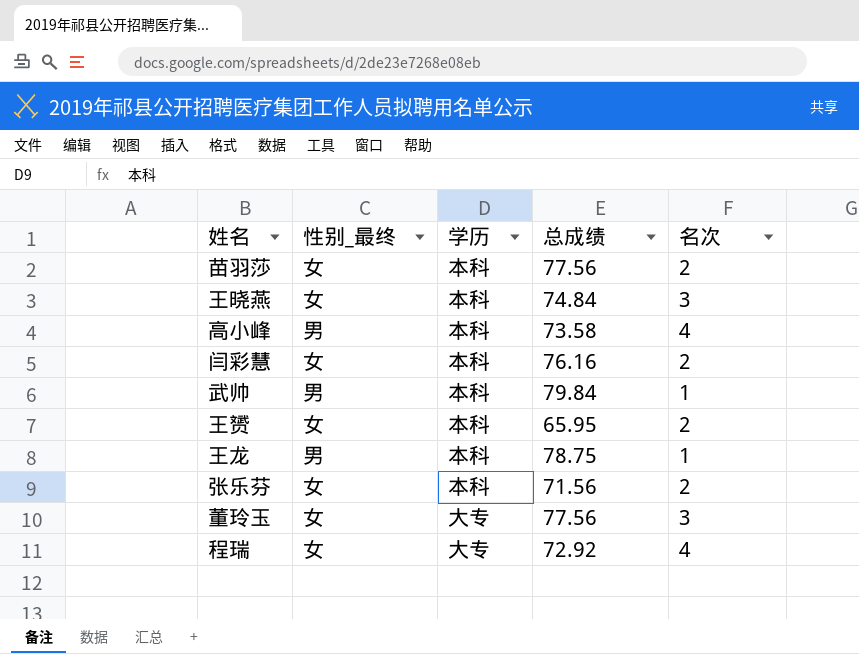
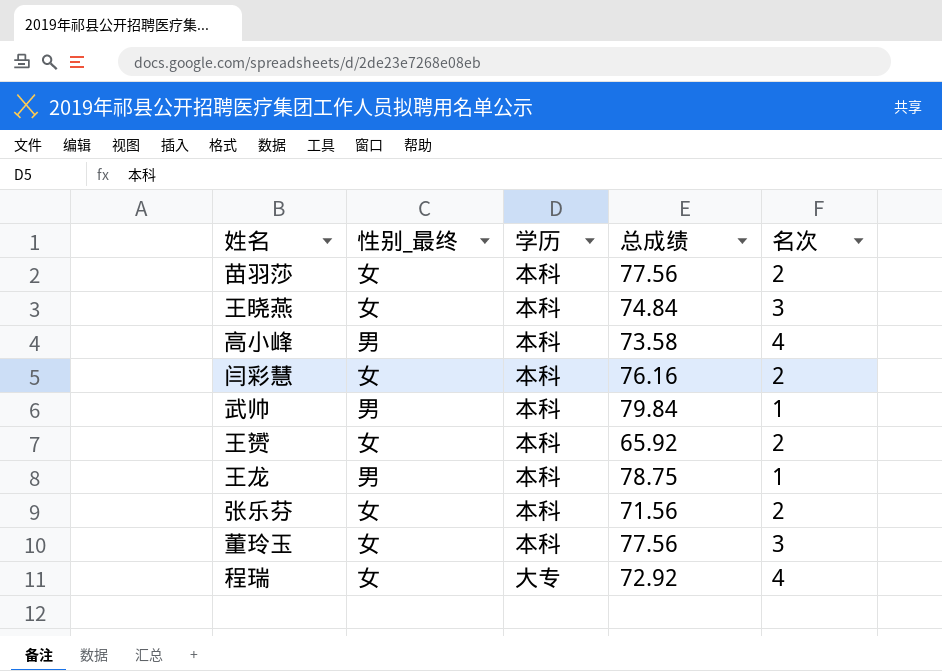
王赟 | 总成绩: 65.95 -> 65.92
董玲玉 | 学历: 大专 -> 本科

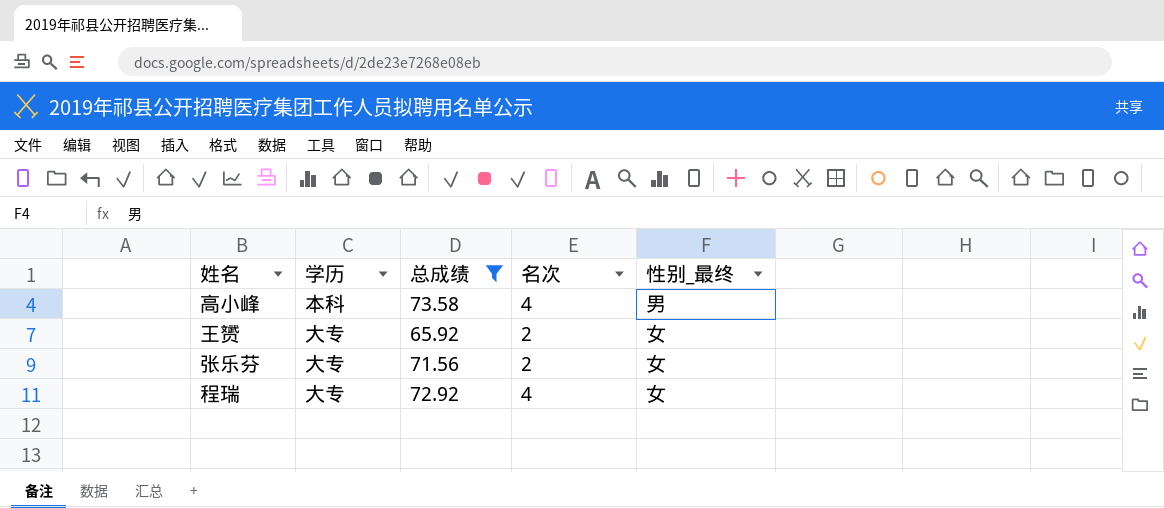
filter: none -> 总成绩 <= 73.58
column 性别_最终 | position: 2 -> 5
王赟 | 学历: 本科 -> 大专
张乐芬 | 学历: 本科 -> 大专

